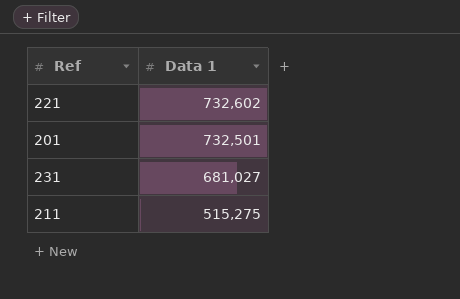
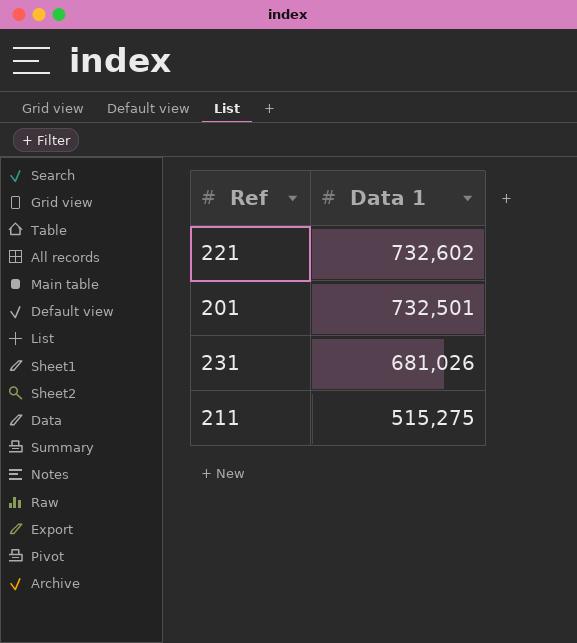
231 | Data 1: 681,027 -> 681,026

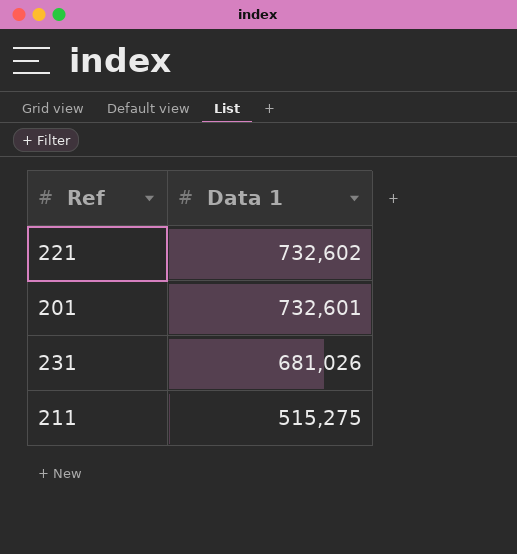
201 | Data 1: 732,501 -> 732,601

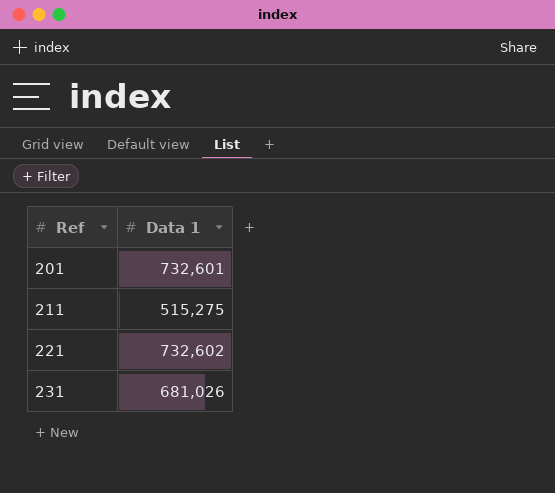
row order: Data 1 descending -> Ref ascending

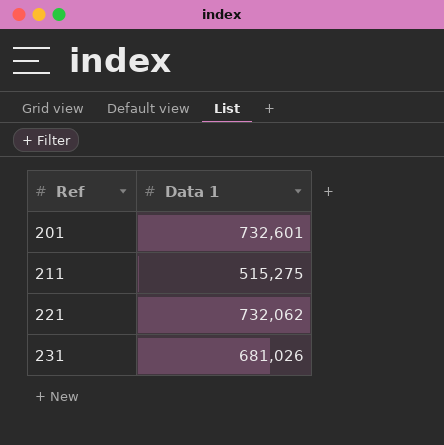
221 | Data 1: 732,602 -> 732,062

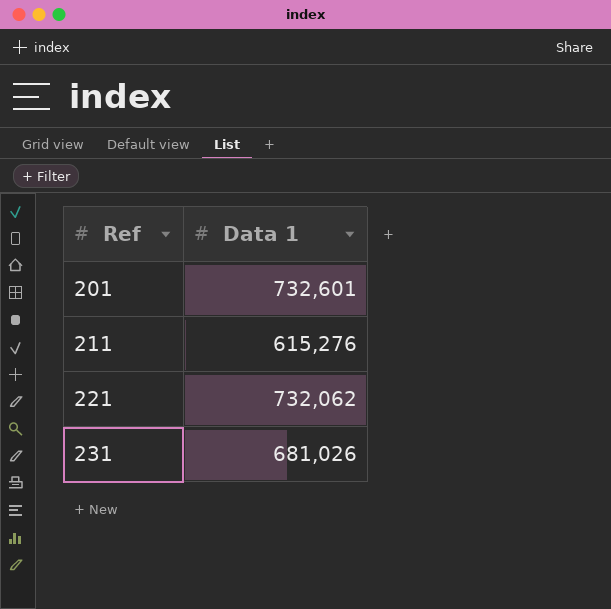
211 | Data 1: 515,275 -> 615,276

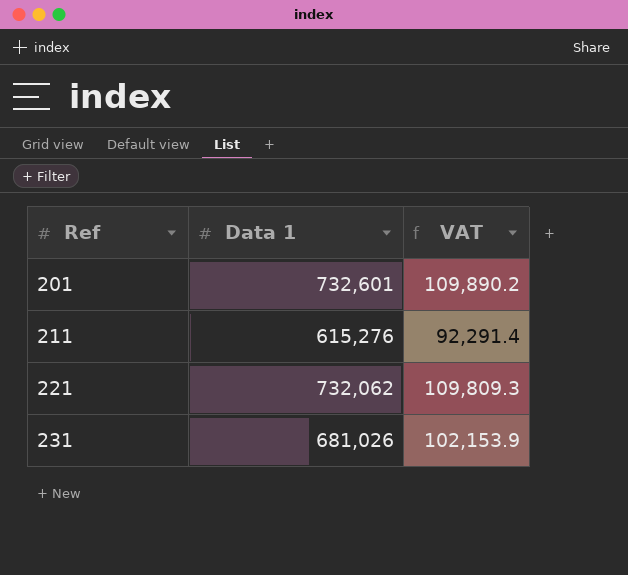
column VAT | formula: none -> [Data 1] * 0.15

